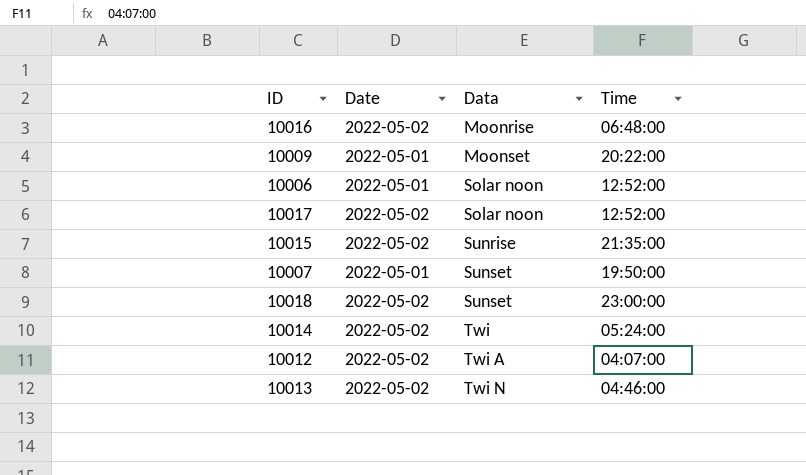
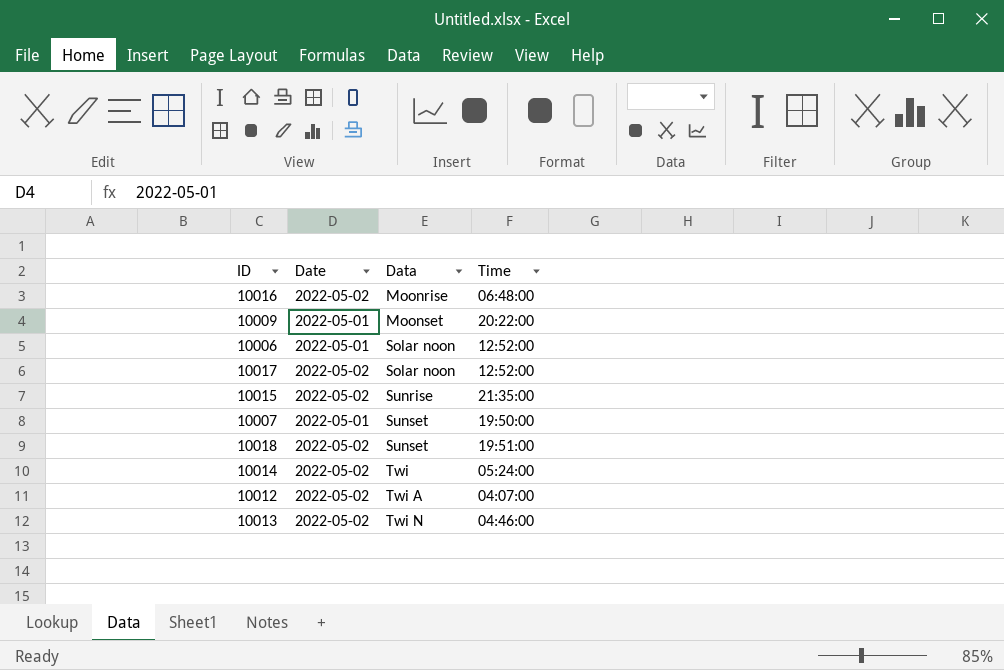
10018 | Time: 23:00:00 -> 19:51:00

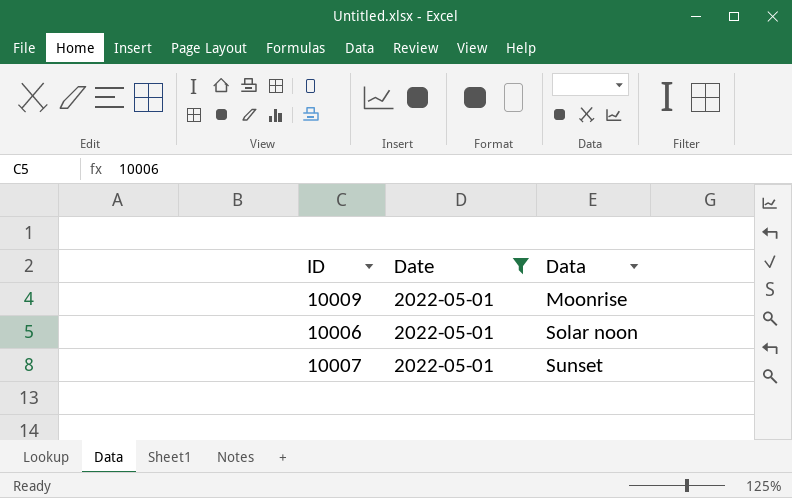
filter: none -> Date = 2022-05-01
column Time | position: 4 -> none
10009 | Data: Moonset -> Moonrise

